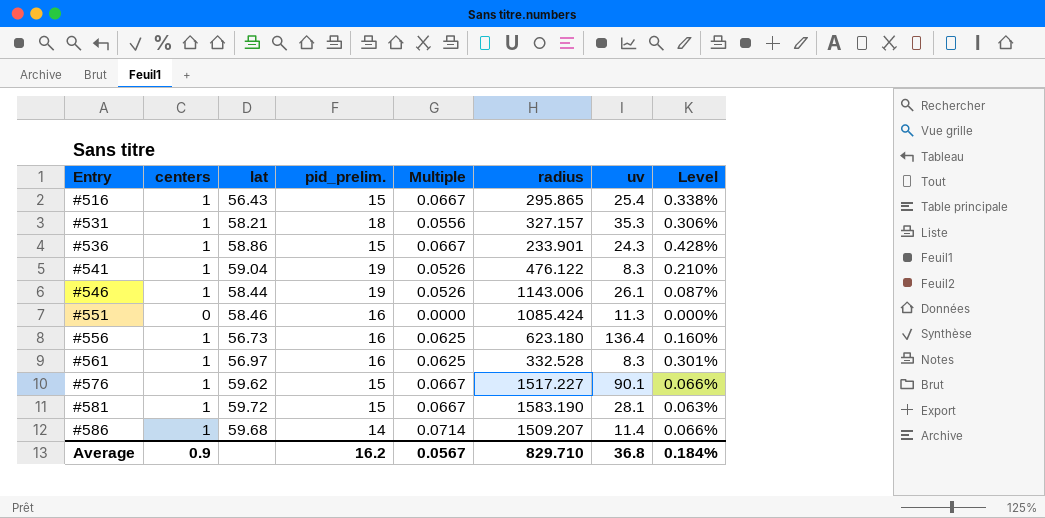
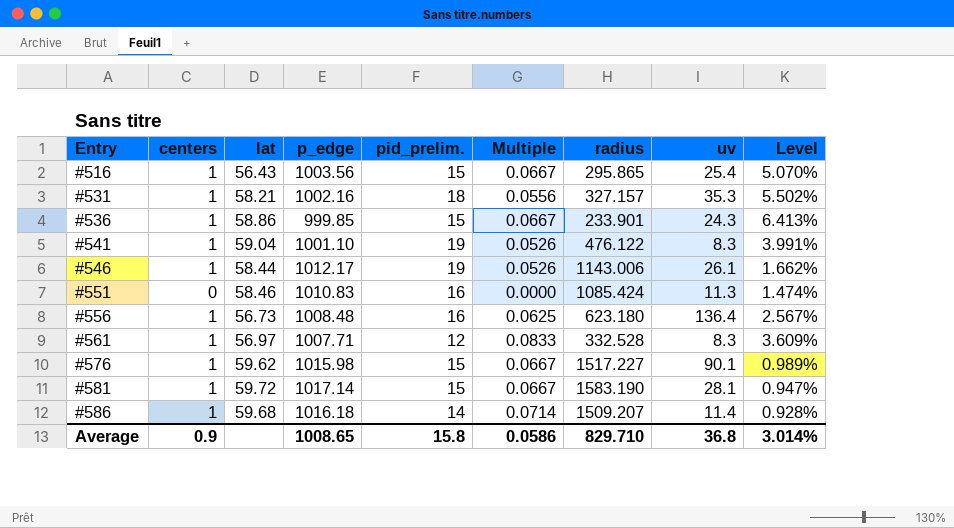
column p_edge | position: none -> 4
column Level | formula: [centers] / [radius] -> [pid_prelim.] / [radius]
#561 | pid_prelim.: 16 -> 12
#561 | Multiple: 0.0625 -> 0.0833
Average | pid_prelim.: 16.2 -> 15.8
Average | Multiple: 0.0567 -> 0.0586
Average | Level: 0.184% -> 3.014%

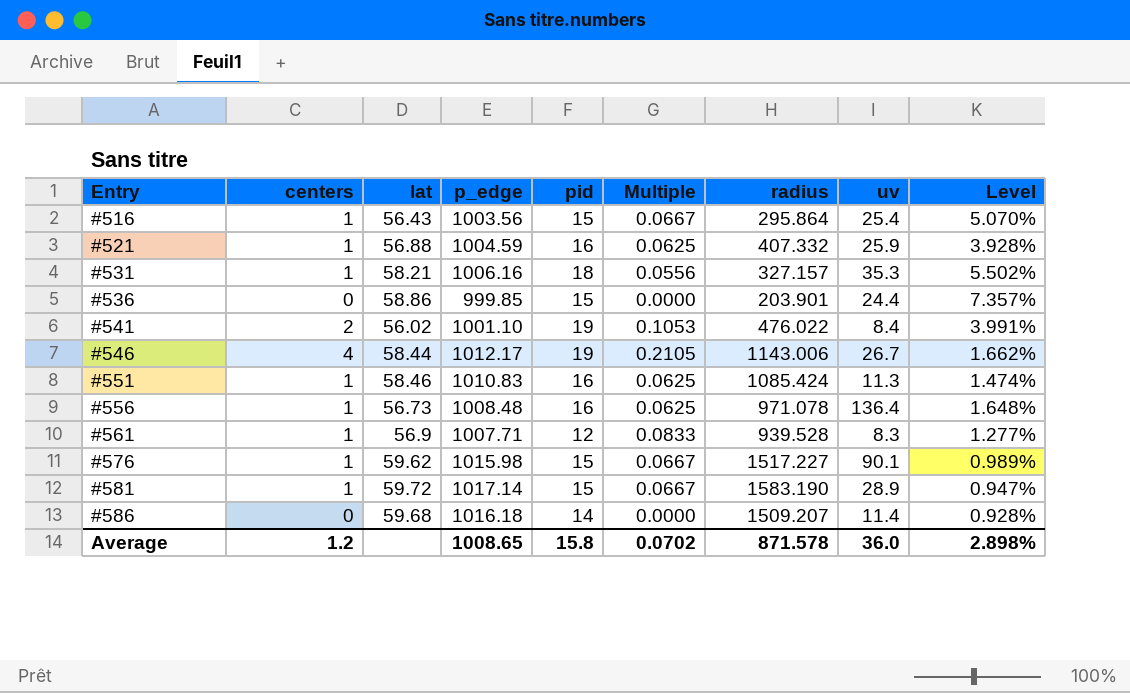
column name: pid_prelim. -> pid
#516 | radius: 295.865 -> 295.864
row #521: none -> 1 | 56.88 | 1004.59 | 16 | 0.0625 | 407.332 | 25.9 | 3.928%
#531 | p_edge: 1002.16 -> 1006.16
#536 | centers: 1 -> 0
#536 | Multiple: 0.0667 -> 0.0000
#536 | radius: 233.901 -> 203.901
#536 | uv: 24.3 -> 24.4
#536 | Level: 6.413% -> 7.357%
#541 | centers: 1 -> 2
#541 | lat: 59.04 -> 56.02
#541 | Multiple: 0.0526 -> 0.1053
#541 | radius: 476.122 -> 476.022
#541 | uv: 8.3 -> 8.4
#546 | centers: 1 -> 4
#546 | Multiple: 0.0526 -> 0.2105
#546 | uv: 26.1 -> 26.7
#551 | centers: 0 -> 1
#551 | Multiple: 0.0000 -> 0.0625
#556 | radius: 623.180 -> 971.078
#556 | Level: 2.567% -> 1.648%
#561 | lat: 56.97 -> 56.9
#561 | radius: 332.528 -> 939.528
#561 | Level: 3.609% -> 1.277%
#581 | uv: 28.1 -> 28.9
#586 | centers: 1 -> 0
#586 | Multiple: 0.0714 -> 0.0000
Average | centers: 0.9 -> 1.2
Average | Multiple: 0.0586 -> 0.0702
Average | radius: 829.710 -> 871.578
Average | uv: 36.8 -> 36.0
Average | Level: 3.014% -> 2.898%

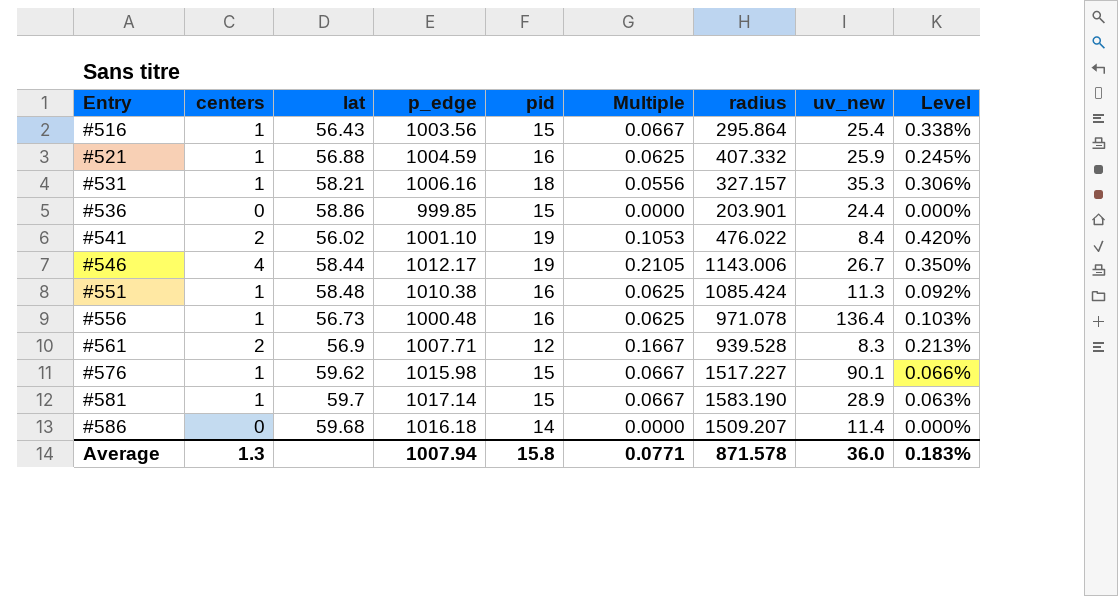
column name: uv -> uv_new
column Level | formula: [pid] / [radius] -> [centers] / [radius]
#551 | lat: 58.46 -> 58.48
#551 | p_edge: 1010.83 -> 1010.38
#556 | p_edge: 1008.48 -> 1000.48
#561 | centers: 1 -> 2
#561 | Multiple: 0.0833 -> 0.1667
#581 | lat: 59.72 -> 59.7
Average | centers: 1.2 -> 1.3
Average | p_edge: 1008.65 -> 1007.94
Average | Multiple: 0.0702 -> 0.0771
Average | Level: 2.898% -> 0.183%

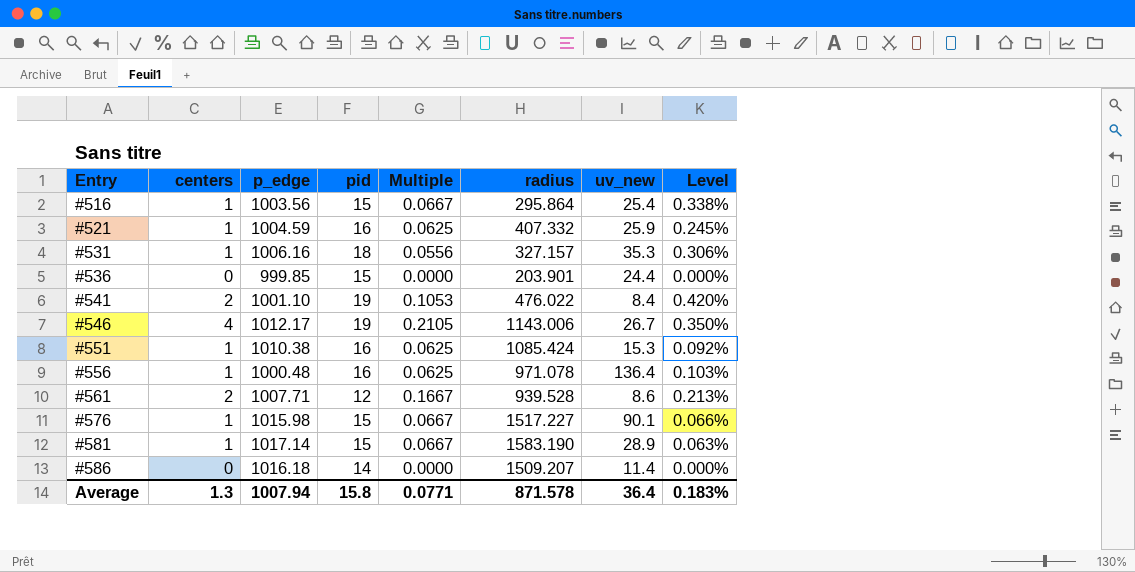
column lat | position: 3 -> none
#551 | uv_new: 11.3 -> 15.3
#561 | uv_new: 8.3 -> 8.6
Average | uv_new: 36.0 -> 36.4

